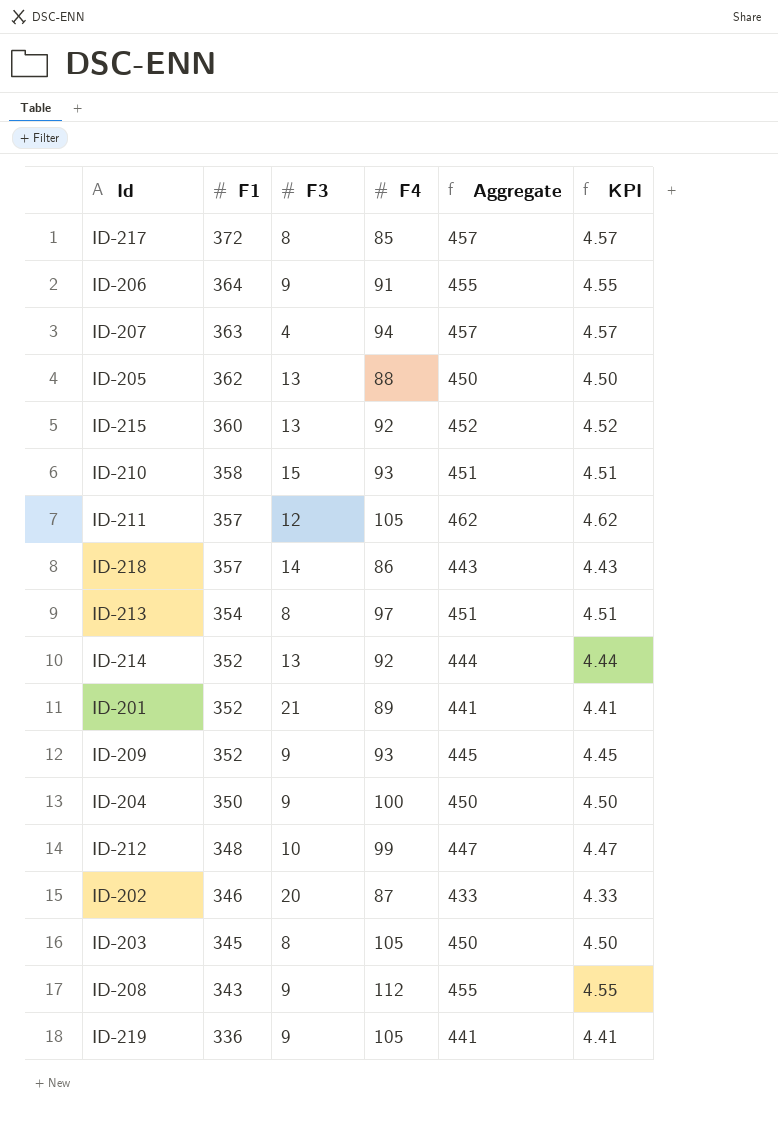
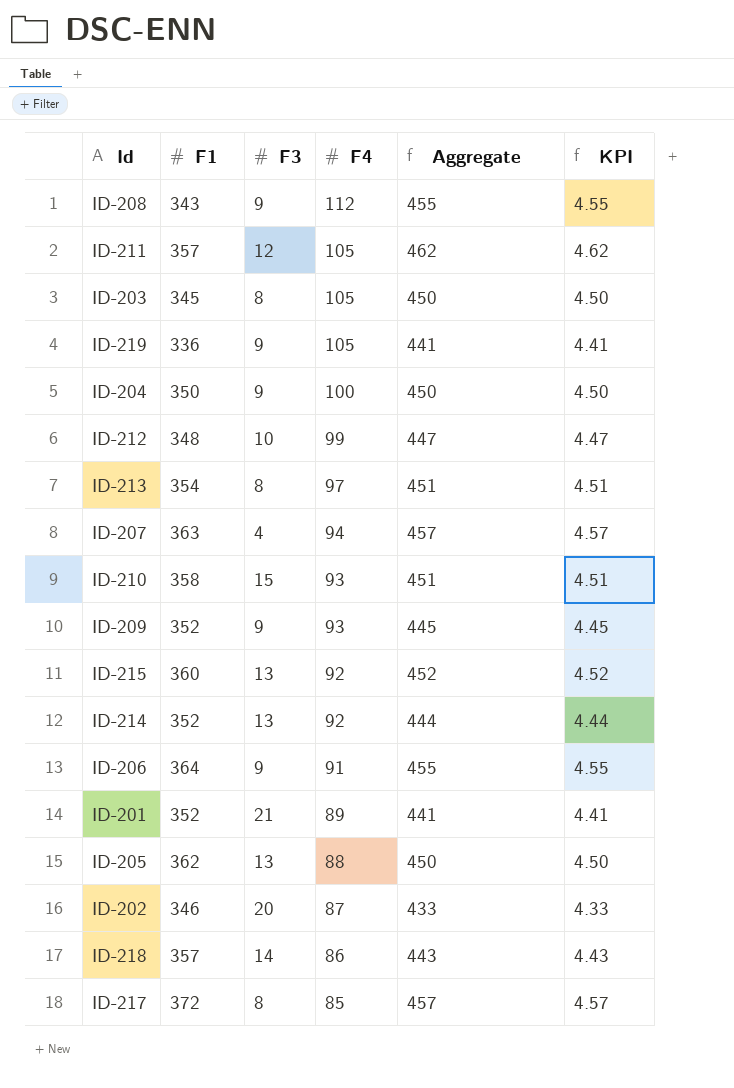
row order: F1 descending -> F4 descending

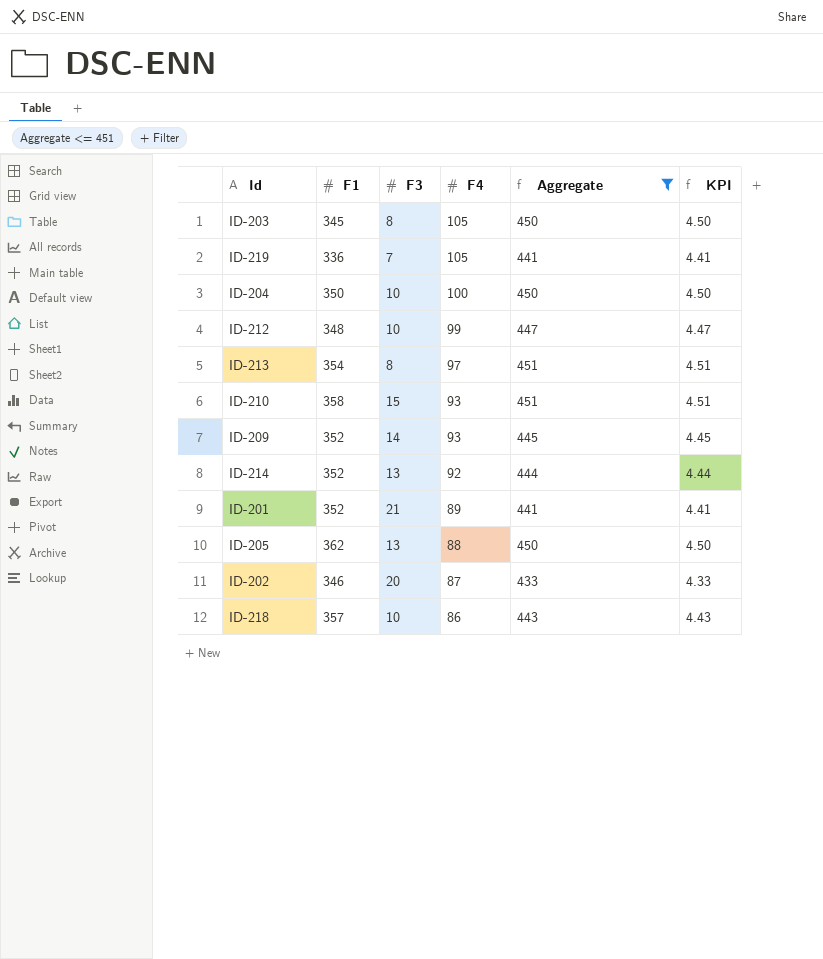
filter: none -> Aggregate <= 451
ID-219 | F3: 9 -> 7
ID-204 | F3: 9 -> 10
ID-209 | F3: 9 -> 14
ID-218 | F3: 14 -> 10

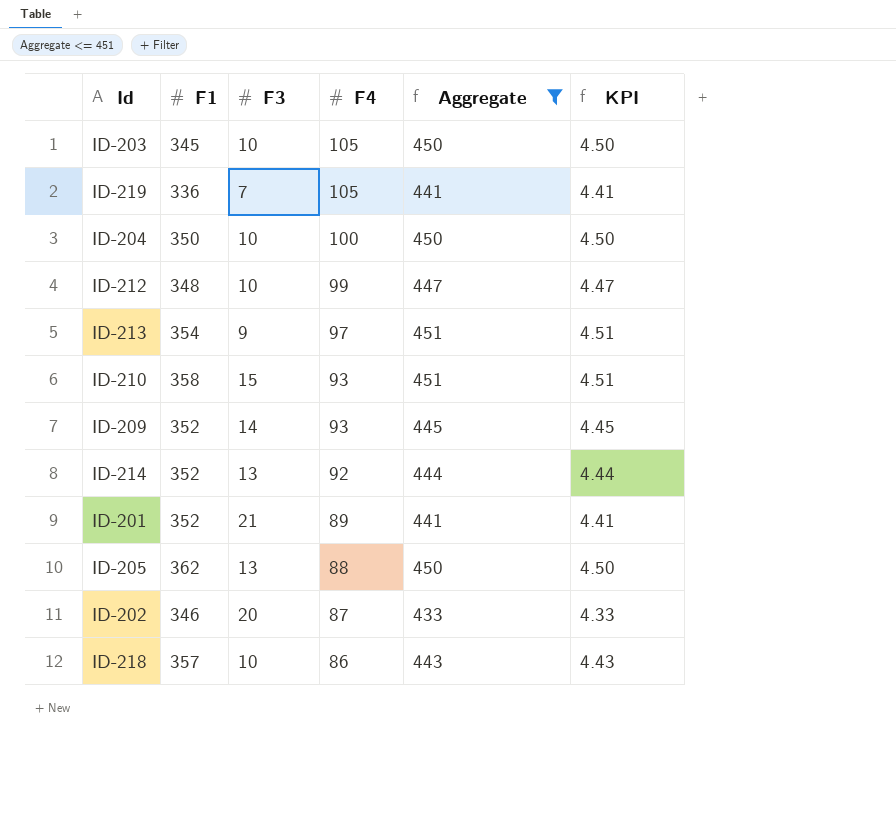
ID-203 | F3: 8 -> 10
ID-213 | F3: 8 -> 9

